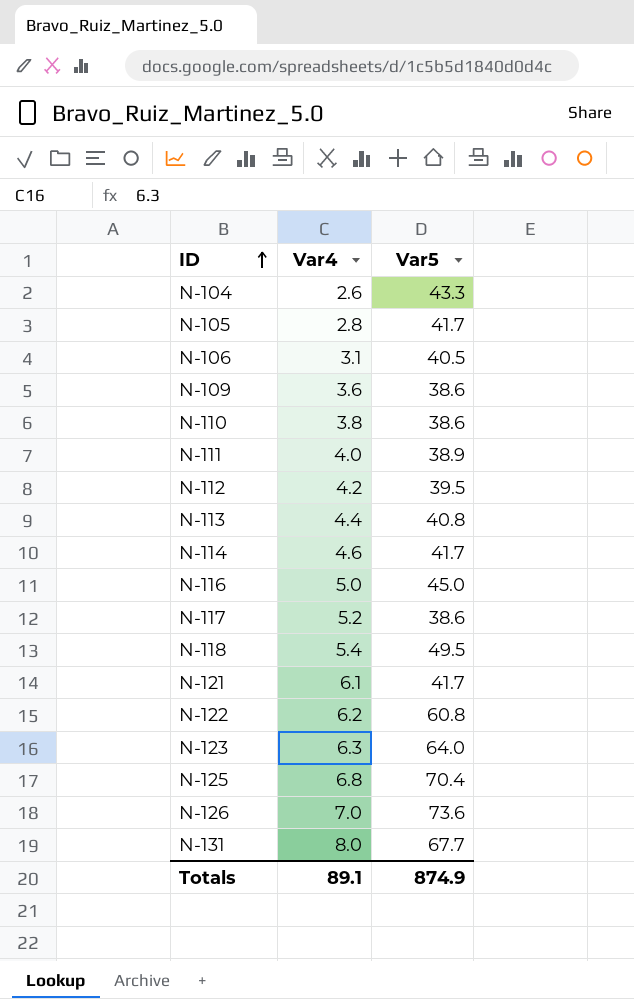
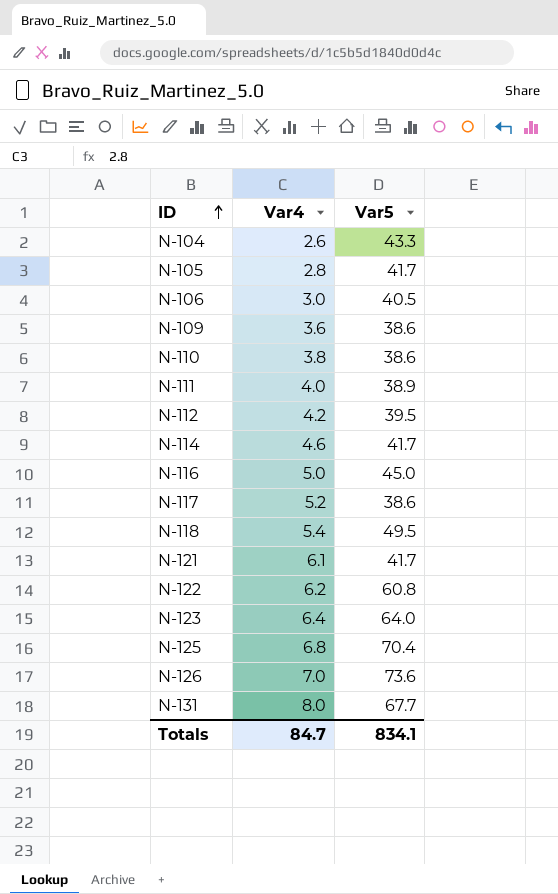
row N-113: 4.4 | 40.8 -> none
N-106 | Var4: 3.1 -> 3.0
N-123 | Var4: 6.3 -> 6.4
Totals | Var4: 89.1 -> 84.7
Totals | Var5: 874.9 -> 834.1

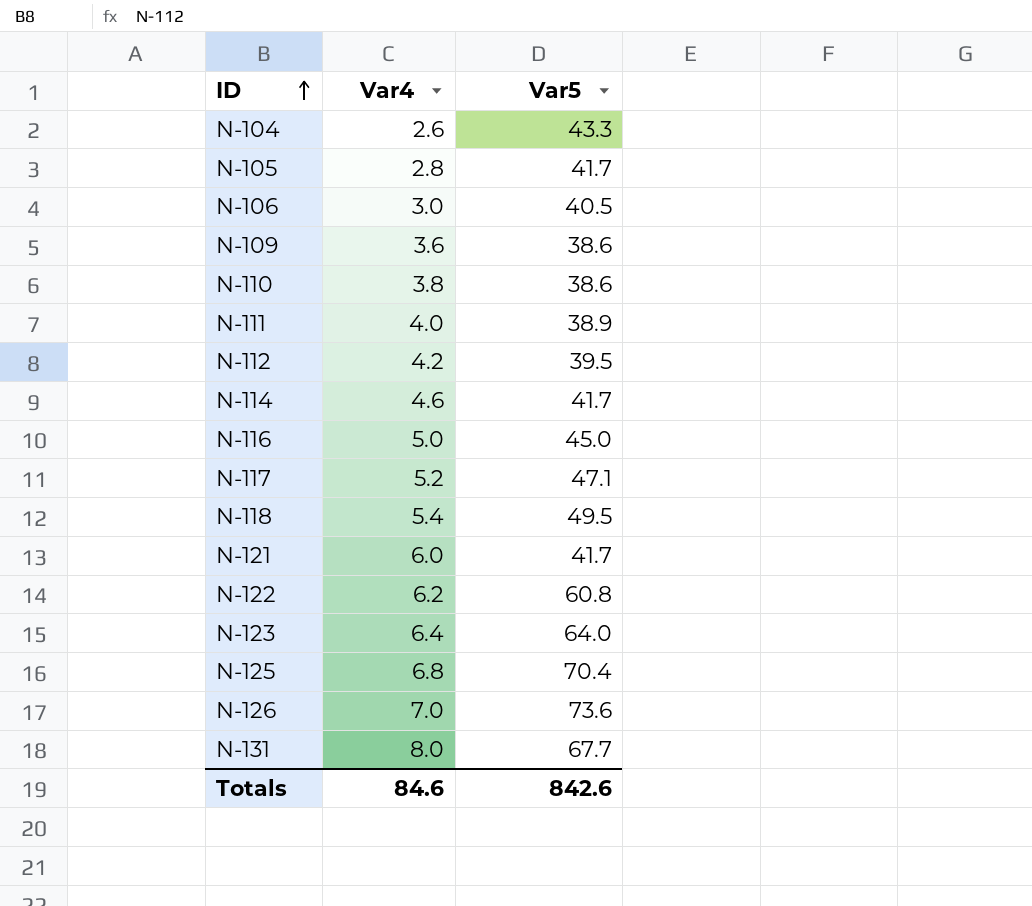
N-117 | Var5: 38.6 -> 47.1
N-121 | Var4: 6.1 -> 6.0
Totals | Var4: 84.7 -> 84.6
Totals | Var5: 834.1 -> 842.6

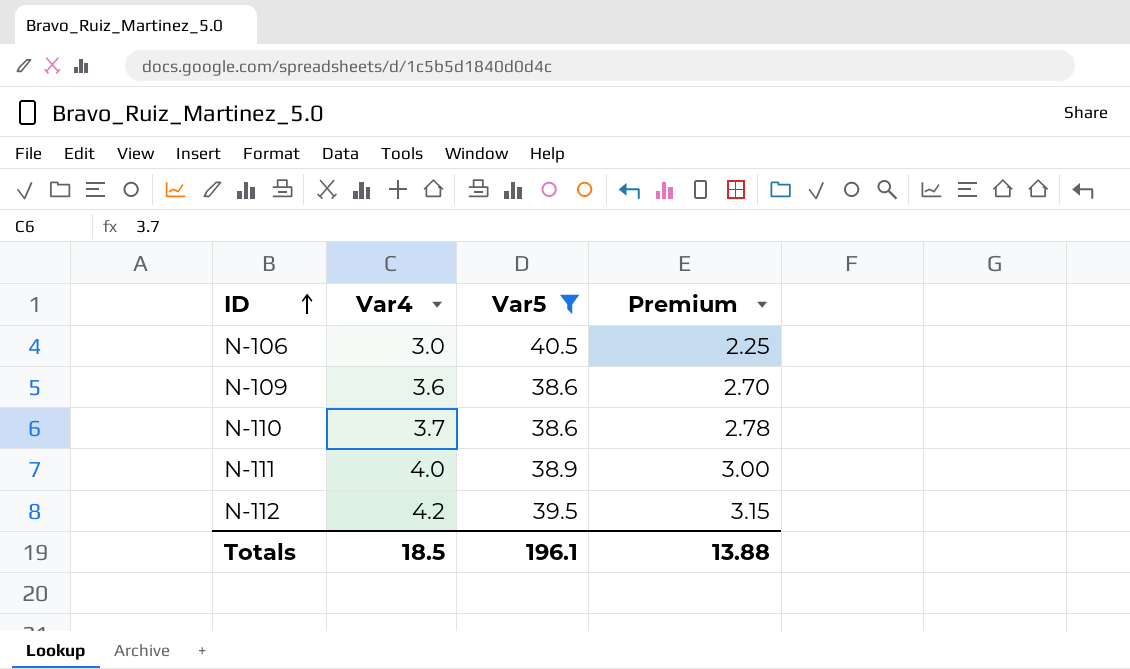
filter: none -> Var5 <= 40.5
column Premium | formula: none -> [Var4] * 0.75
N-110 | Var4: 3.8 -> 3.7
Totals | Var4: 84.6 -> 18.5
Totals | Var5: 842.6 -> 196.1

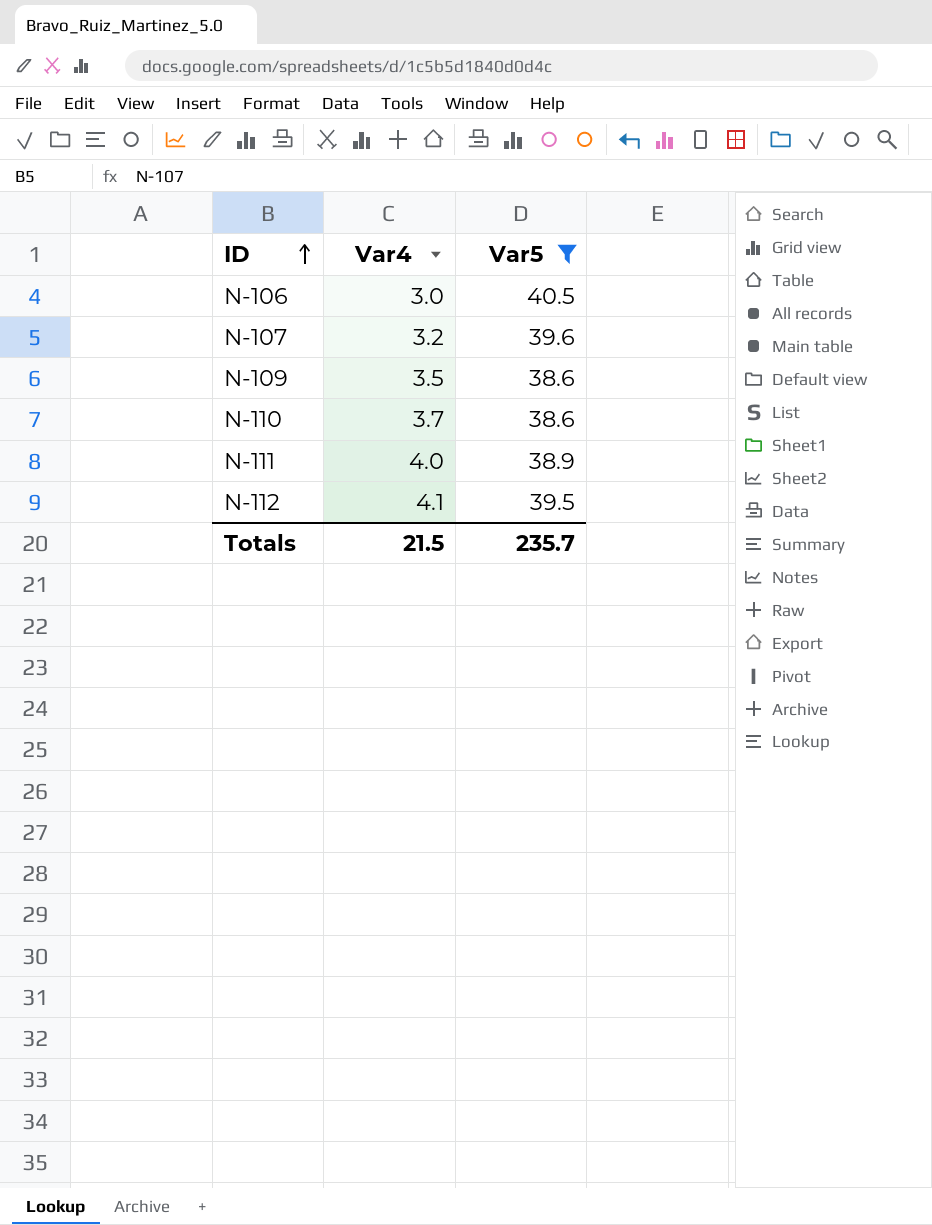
column Premium | formula: [Var4] * 0.75 -> none
row N-107: none -> 3.2 | 39.6
N-109 | Var4: 3.6 -> 3.5
N-112 | Var4: 4.2 -> 4.1
Totals | Var4: 18.5 -> 21.5
Totals | Var5: 196.1 -> 235.7

